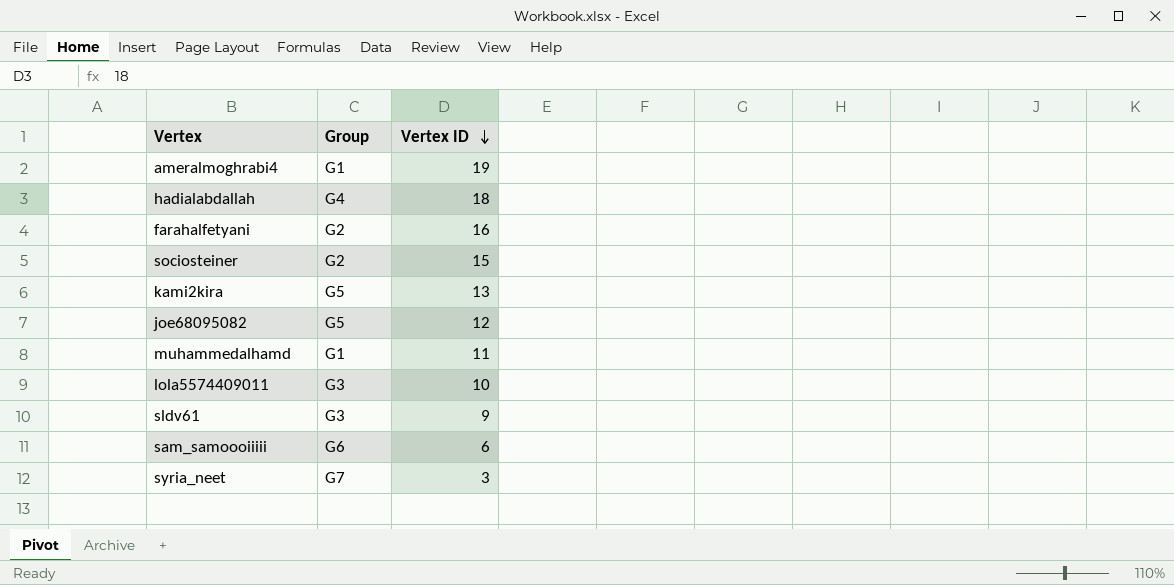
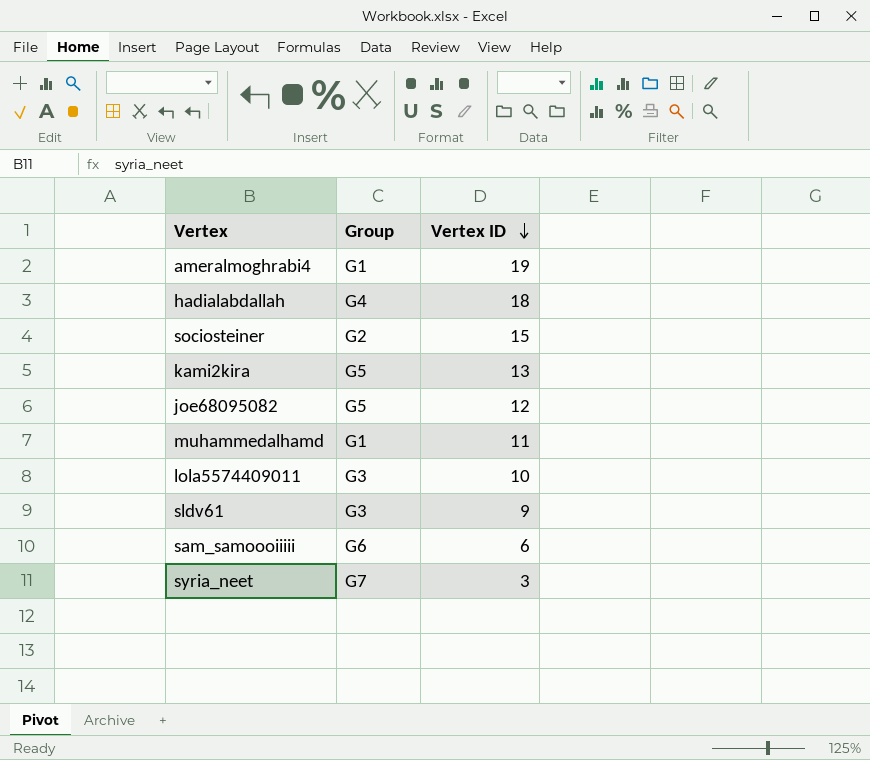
row farahalfetyani: G2 | 16 -> none

